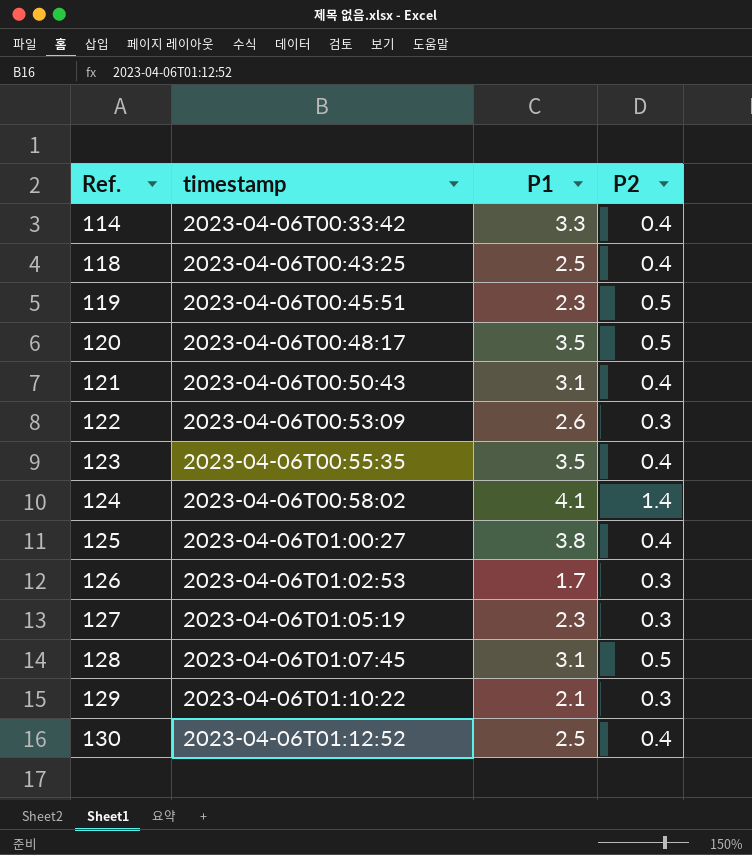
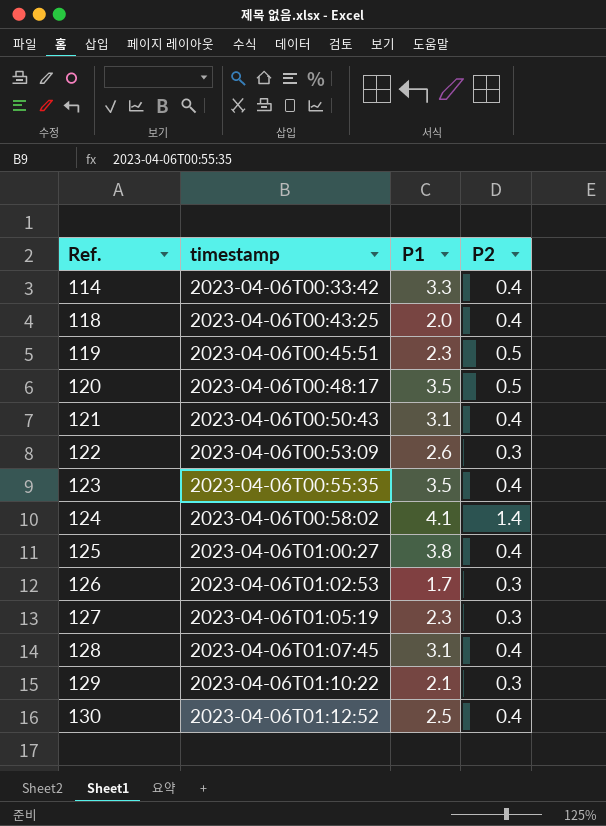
118 | P1: 2.5 -> 2.0
128 | P2: 0.5 -> 0.4

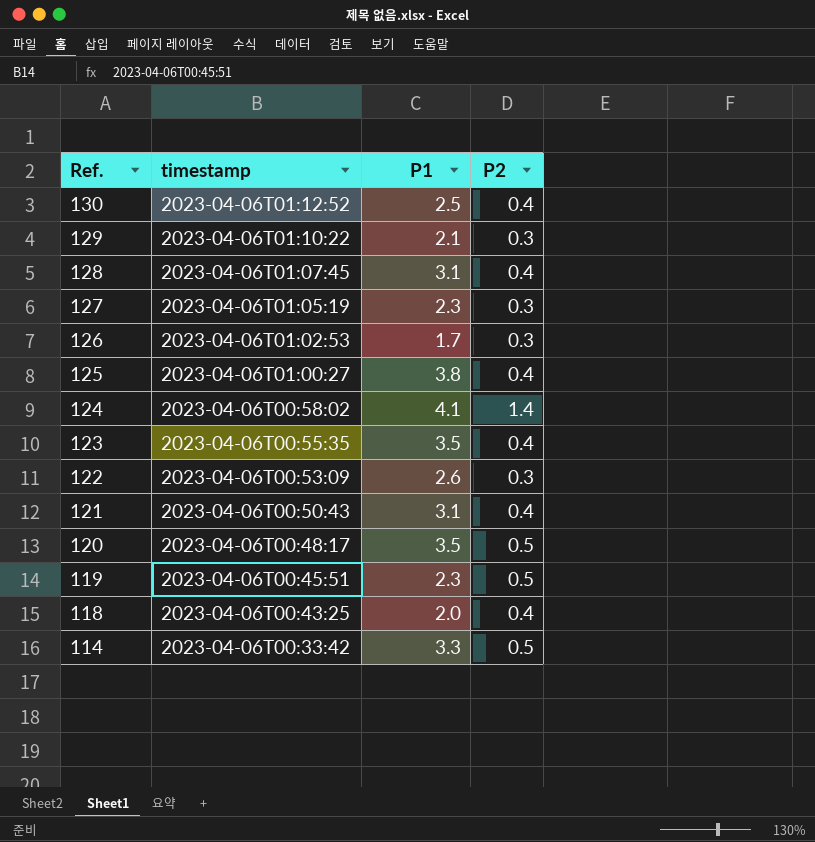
row order: Ref. ascending -> Ref. descending
114 | P2: 0.4 -> 0.5

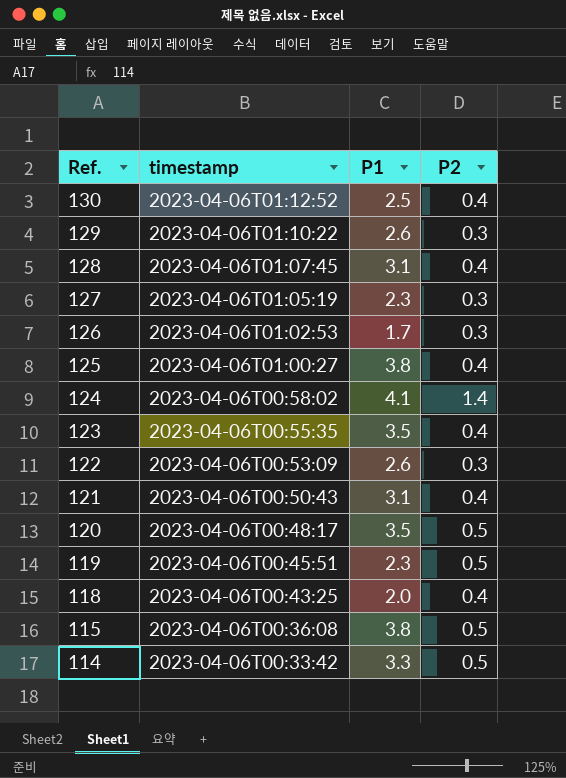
129 | P1: 2.1 -> 2.6
row 115: none -> 2023-04-06T00:36:08 | 3.8 | 0.5

